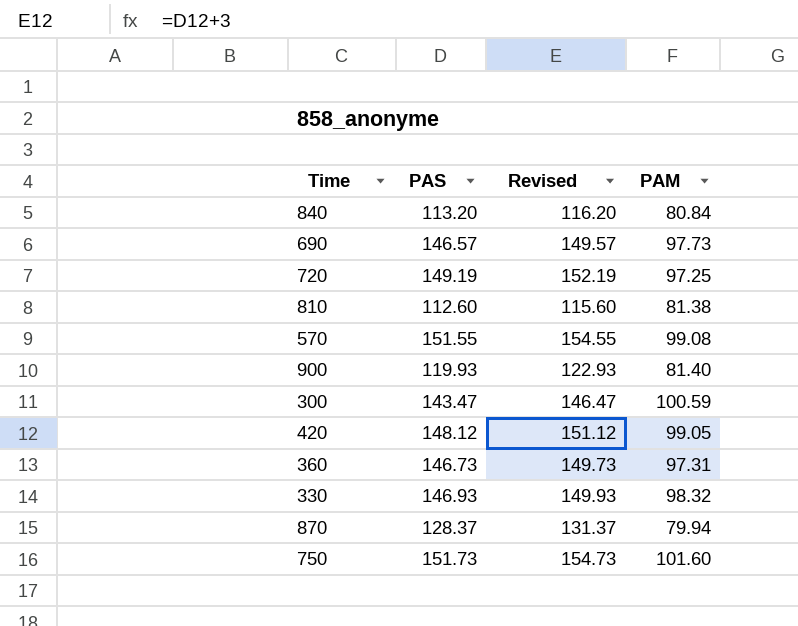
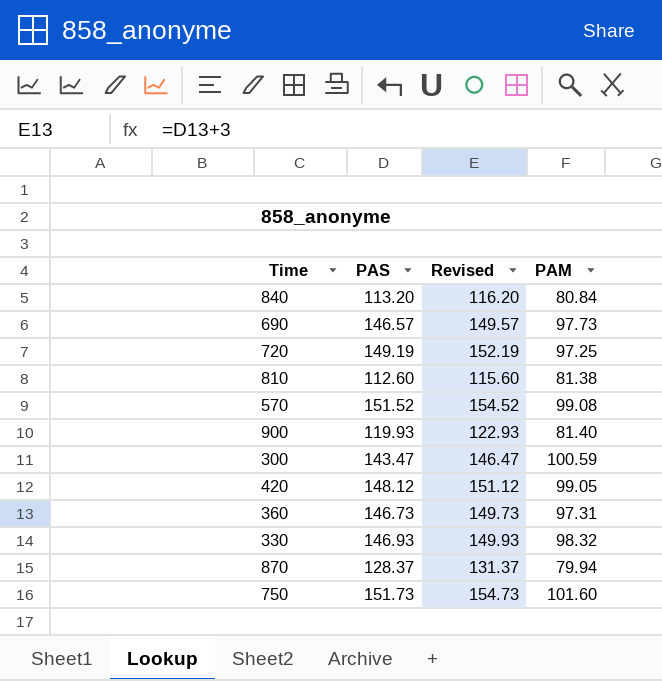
570 | PAS: 151.55 -> 151.52
570 | Revised: 154.55 -> 154.52

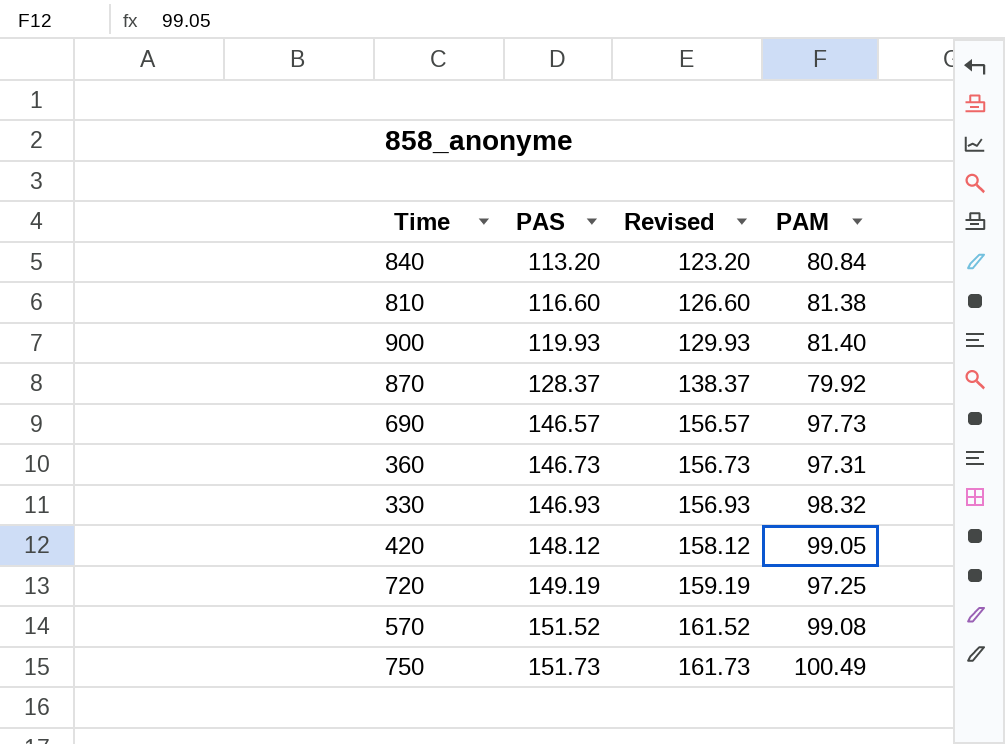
row order: none -> PAS ascending
column Revised | formula: [PAS] + 3 -> [PAS] + 10
row 300: 143.47 | 146.47 | 100.59 -> none
810 | PAS: 112.60 -> 116.60
870 | PAM: 79.94 -> 79.92
750 | PAM: 101.60 -> 100.49

